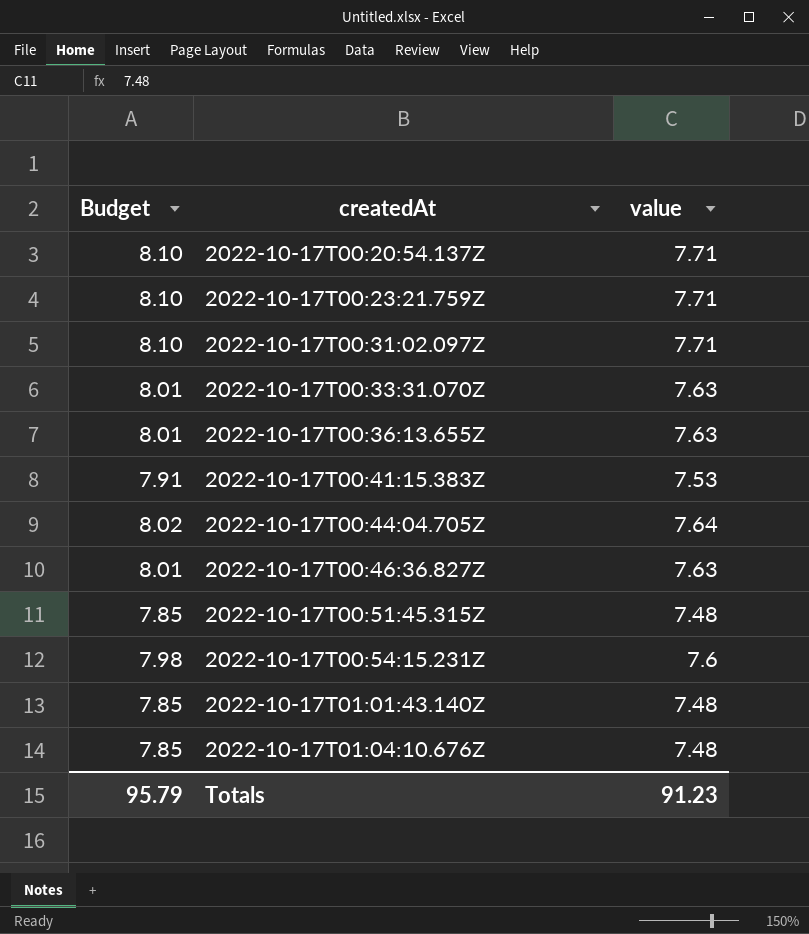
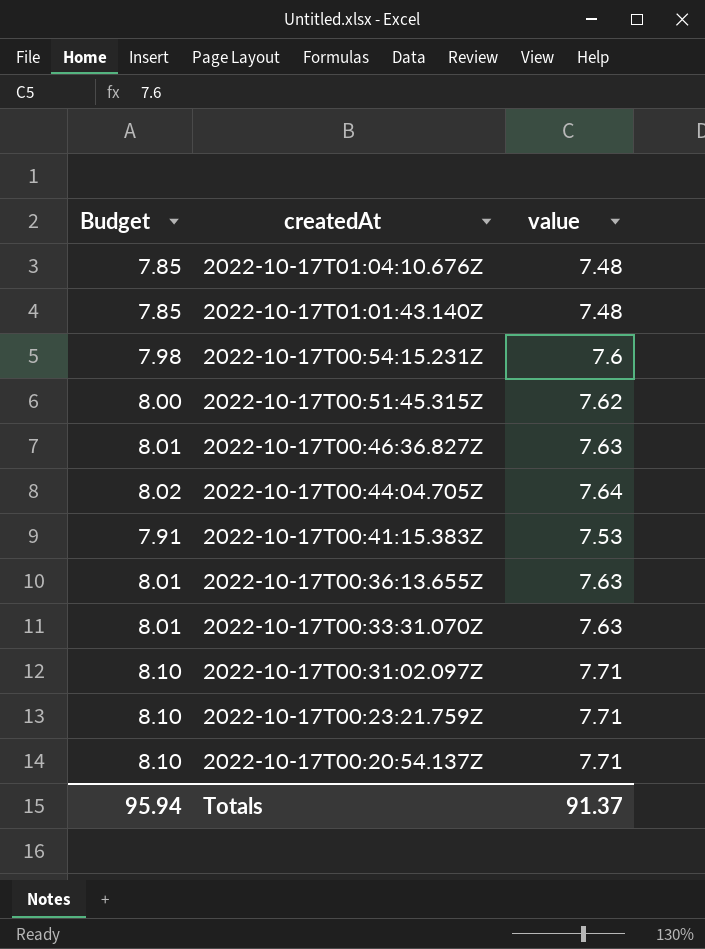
row order: createdAt ascending -> createdAt descending
2022-10-17T00:51:45.315Z | Budget: 7.85 -> 8.00
2022-10-17T00:51:45.315Z | value: 7.48 -> 7.62
Totals | Budget: 95.79 -> 95.94
Totals | value: 91.23 -> 91.37

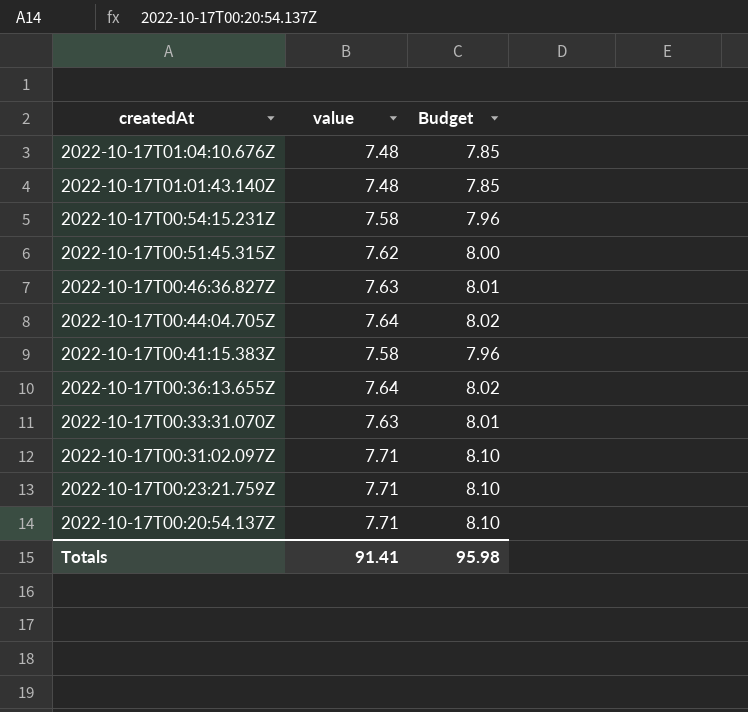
column Budget | position: 1 -> 3
2022-10-17T00:54:15.231Z | value: 7.6 -> 7.58
2022-10-17T00:54:15.231Z | Budget: 7.98 -> 7.96
2022-10-17T00:41:15.383Z | value: 7.53 -> 7.58
2022-10-17T00:41:15.383Z | Budget: 7.91 -> 7.96
2022-10-17T00:36:13.655Z | value: 7.63 -> 7.64
2022-10-17T00:36:13.655Z | Budget: 8.01 -> 8.02
Totals | value: 91.37 -> 91.41
Totals | Budget: 95.94 -> 95.98

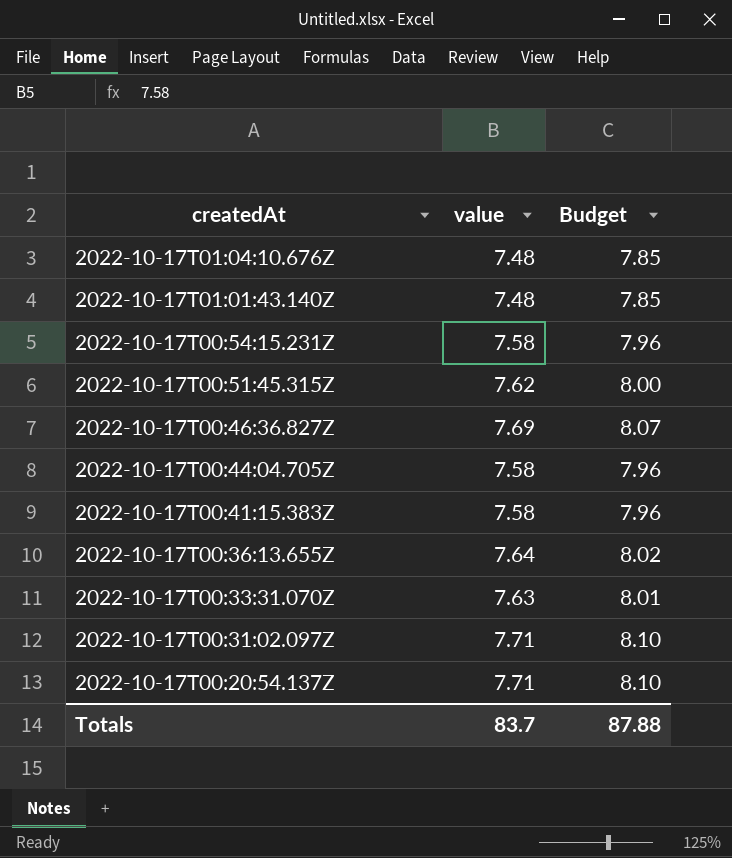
row 2022-10-17T00:23:21.759Z: 7.71 | 8.10 -> none
2022-10-17T00:46:36.827Z | value: 7.63 -> 7.69
2022-10-17T00:46:36.827Z | Budget: 8.01 -> 8.07
2022-10-17T00:44:04.705Z | value: 7.64 -> 7.58
2022-10-17T00:44:04.705Z | Budget: 8.02 -> 7.96
Totals | value: 91.41 -> 83.7
Totals | Budget: 95.98 -> 87.88

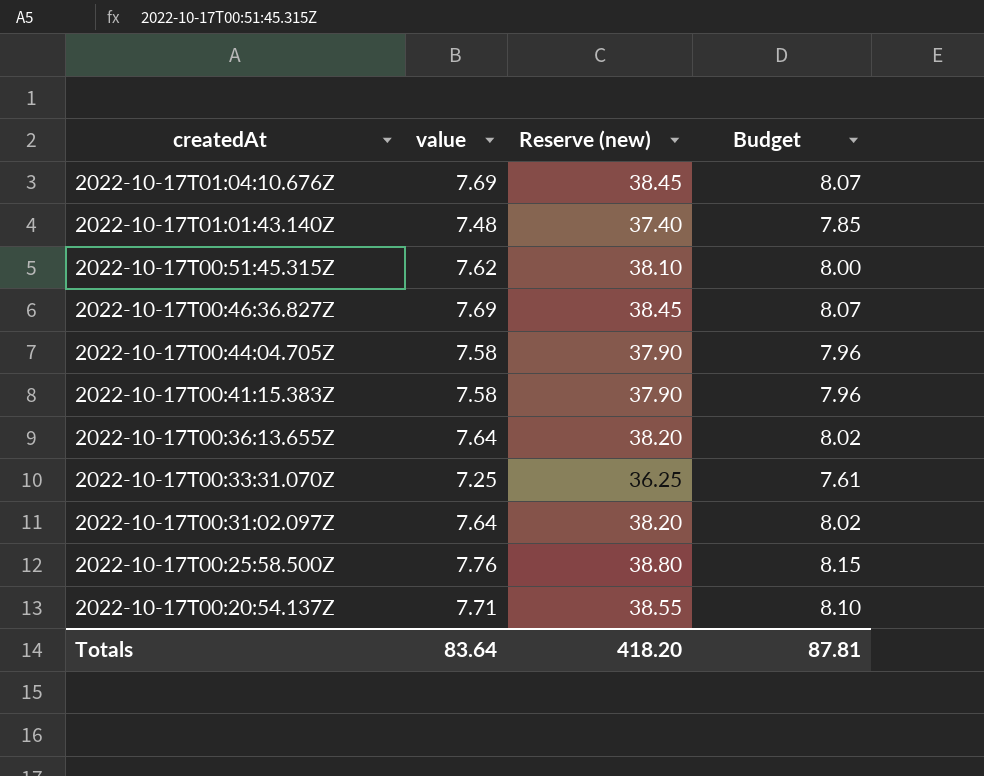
column Reserve (new) | formula: none -> [value] * 5
row 2022-10-17T00:54:15.231Z: 7.58 | 7.96 -> none
2022-10-17T01:04:10.676Z | value: 7.48 -> 7.69
2022-10-17T01:04:10.676Z | Budget: 7.85 -> 8.07
2022-10-17T00:33:31.070Z | value: 7.63 -> 7.25
2022-10-17T00:33:31.070Z | Budget: 8.01 -> 7.61
2022-10-17T00:31:02.097Z | value: 7.71 -> 7.64
2022-10-17T00:31:02.097Z | Budget: 8.10 -> 8.02
row 2022-10-17T00:25:58.500Z: none -> 7.76 | 38.80 | 8.15
Totals | value: 83.7 -> 83.64
Totals | Budget: 87.88 -> 87.81

